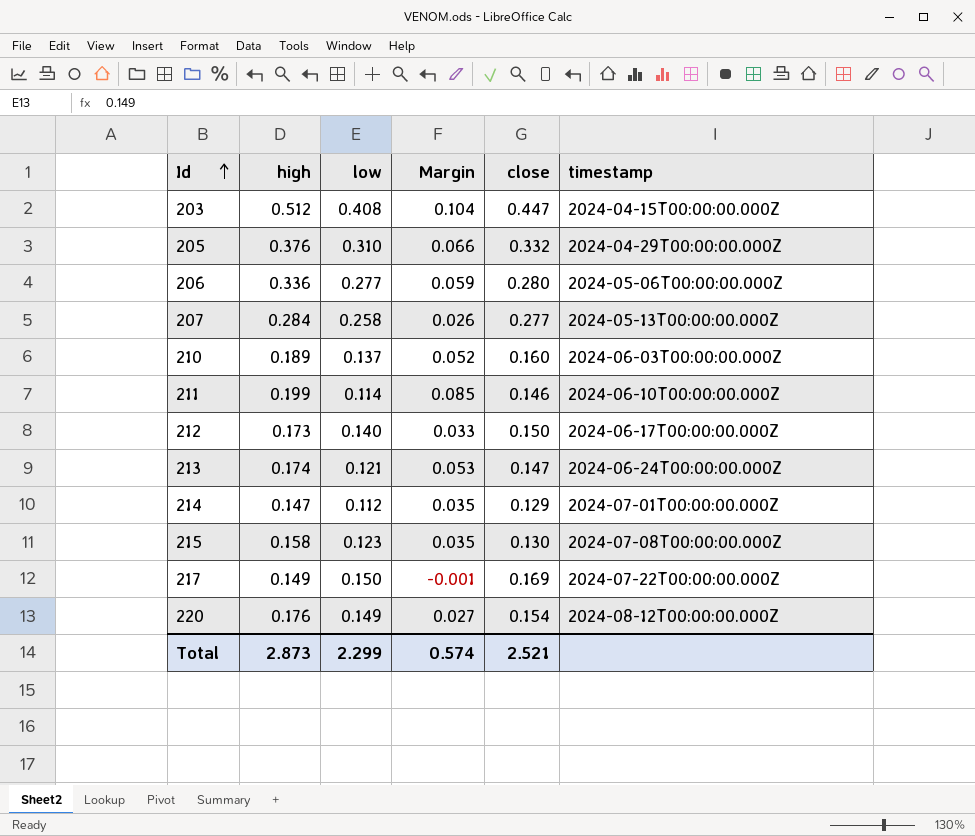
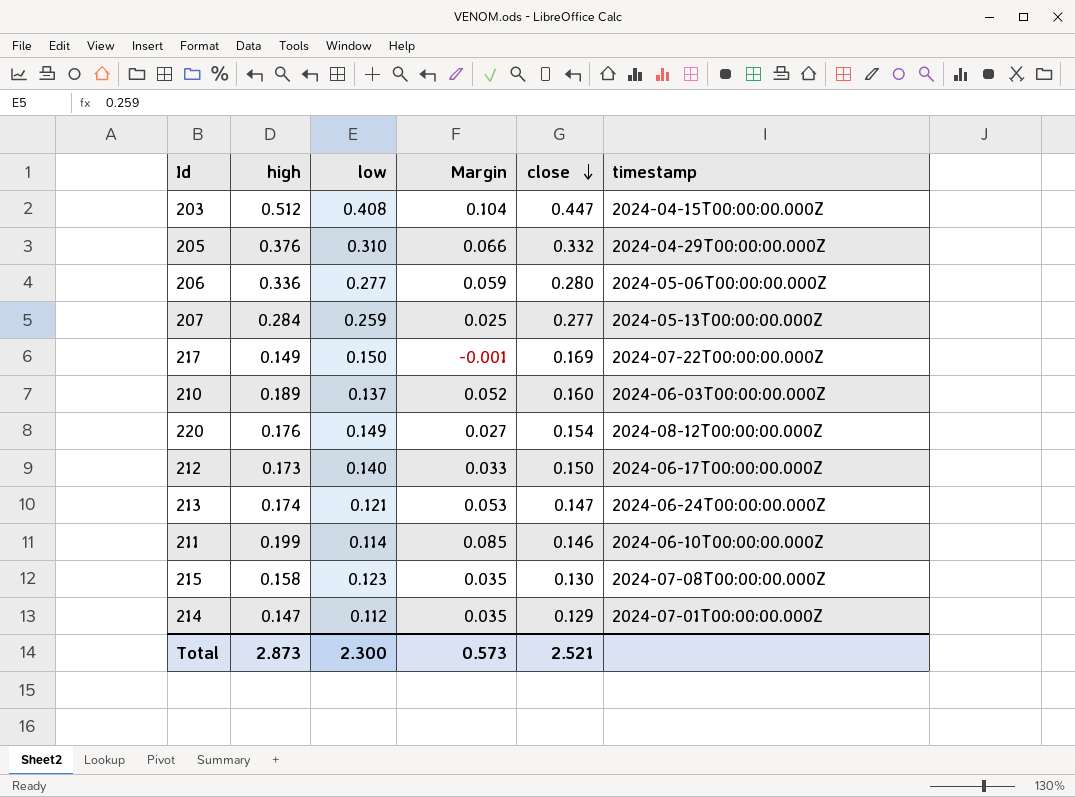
row order: Id ascending -> close descending
207 | low: 0.258 -> 0.259
207 | Margin: 0.026 -> 0.025
Total | low: 2.299 -> 2.300
Total | Margin: 0.574 -> 0.573

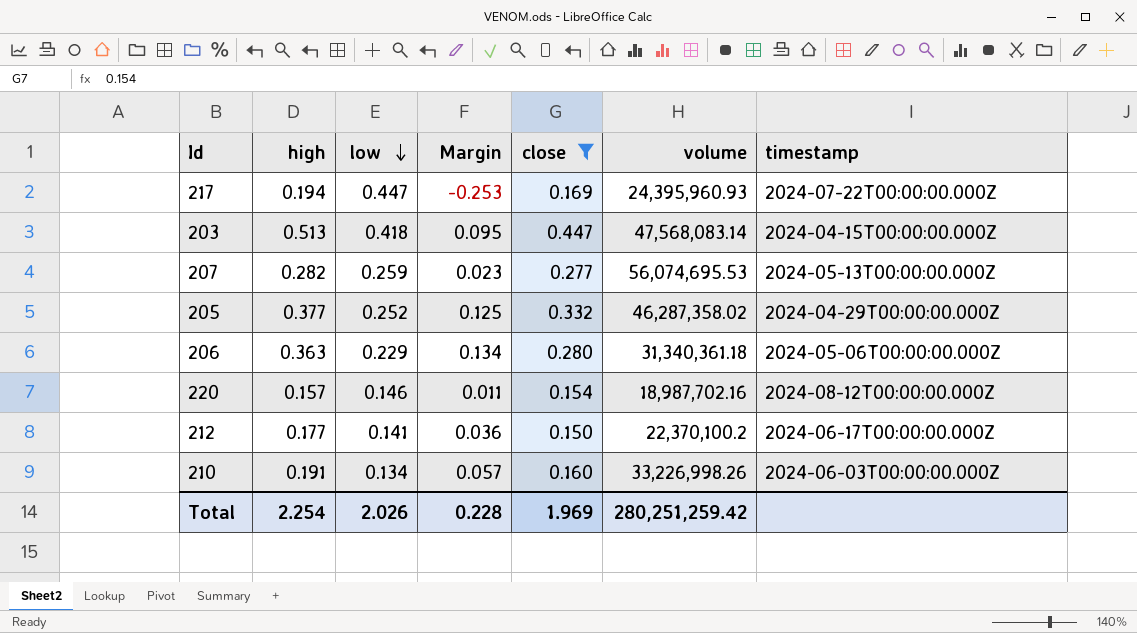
filter: none -> close >= 0.150
row order: close descending -> low descending
column volume | position: none -> 6
217 | high: 0.149 -> 0.194
217 | low: 0.150 -> 0.447
217 | Margin: -0.001 -> -0.253
203 | high: 0.512 -> 0.513
203 | low: 0.408 -> 0.418
203 | Margin: 0.104 -> 0.095
207 | high: 0.284 -> 0.282
207 | Margin: 0.025 -> 0.023
205 | high: 0.376 -> 0.377
205 | low: 0.310 -> 0.252
205 | Margin: 0.066 -> 0.125
206 | high: 0.336 -> 0.363
206 | low: 0.277 -> 0.229
206 | Margin: 0.059 -> 0.134
220 | high: 0.176 -> 0.157
220 | low: 0.149 -> 0.146
220 | Margin: 0.027 -> 0.011
212 | high: 0.173 -> 0.177
212 | low: 0.140 -> 0.141
212 | Margin: 0.033 -> 0.036
210 | high: 0.189 -> 0.191
210 | low: 0.137 -> 0.134
210 | Margin: 0.052 -> 0.057
Total | high: 2.873 -> 2.254
Total | low: 2.300 -> 2.026
Total | Margin: 0.573 -> 0.228
Total | close: 2.521 -> 1.969

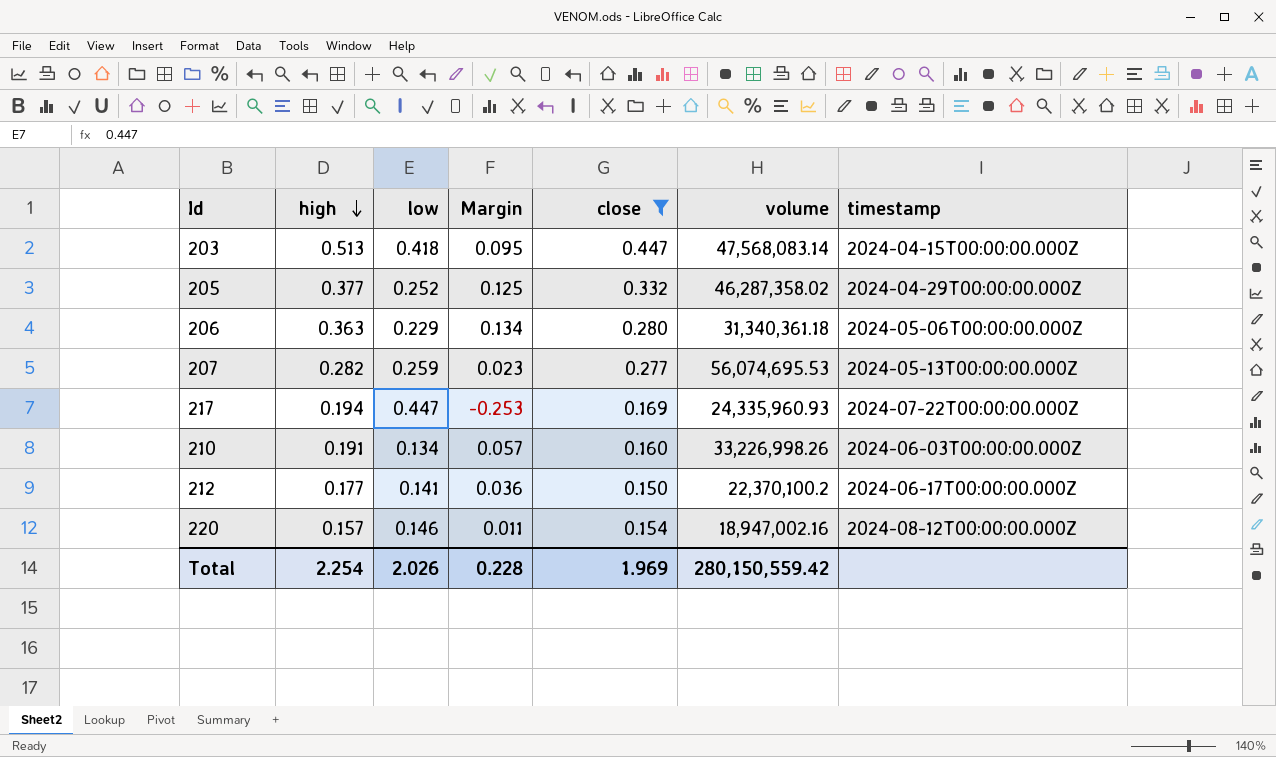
row order: low descending -> high descending
217 | volume: 24,395,960.93 -> 24,335,960.93
220 | volume: 18,987,702.16 -> 18,947,002.16
Total | volume: 280,251,259.42 -> 280,150,559.42

